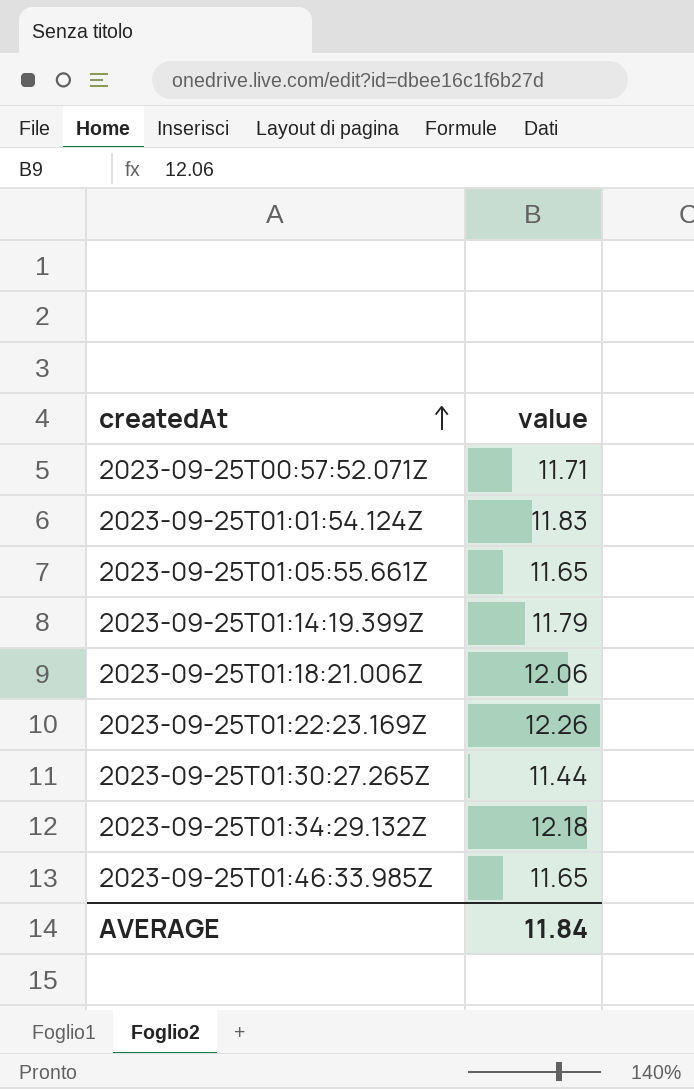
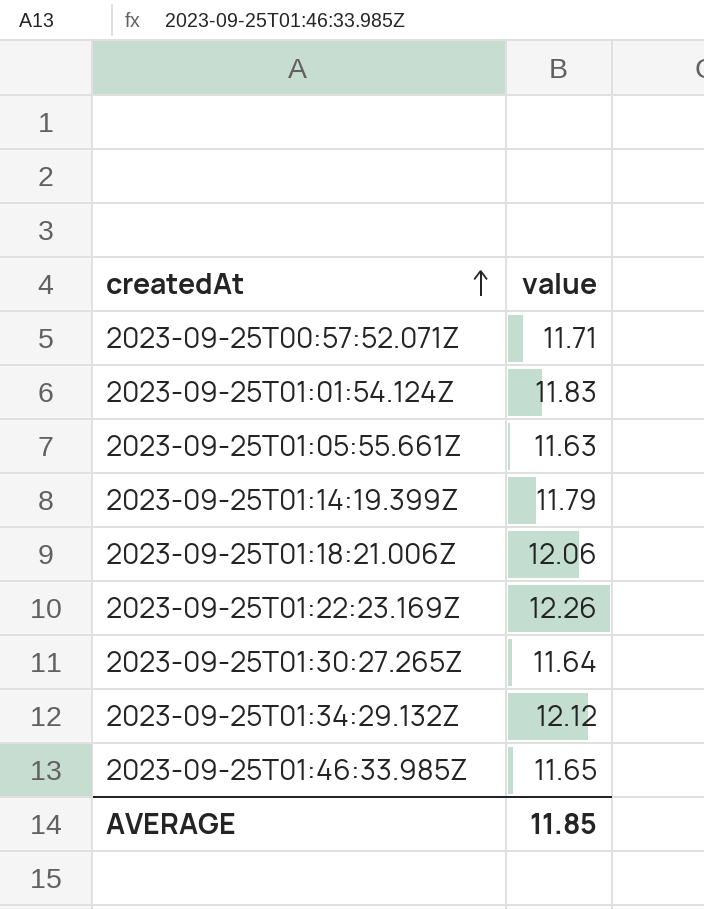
2023-09-25T01:05:55.661Z | value: 11.65 -> 11.63
2023-09-25T01:30:27.265Z | value: 11.44 -> 11.64
2023-09-25T01:34:29.132Z | value: 12.18 -> 12.12
AVERAGE | value: 11.84 -> 11.85

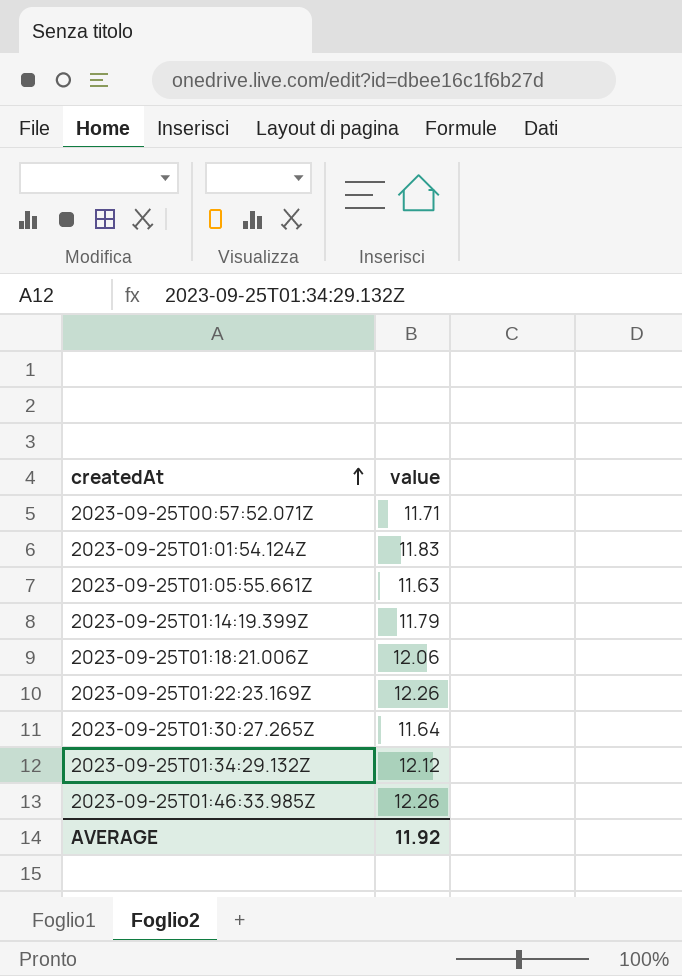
2023-09-25T01:46:33.985Z | value: 11.65 -> 12.26
AVERAGE | value: 11.85 -> 11.92

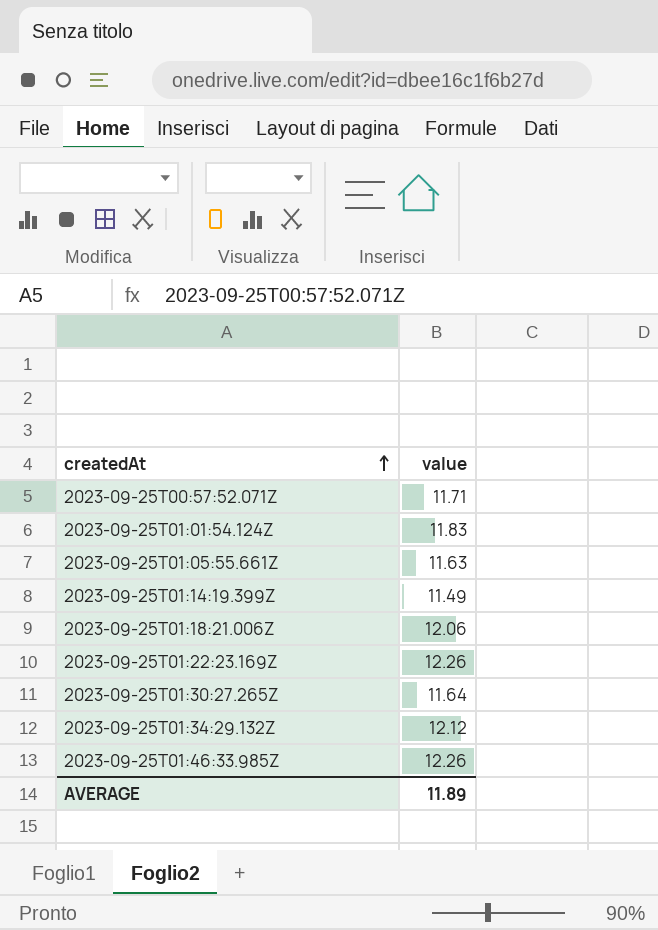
2023-09-25T01:14:19.399Z | value: 11.79 -> 11.49
AVERAGE | value: 11.92 -> 11.89

